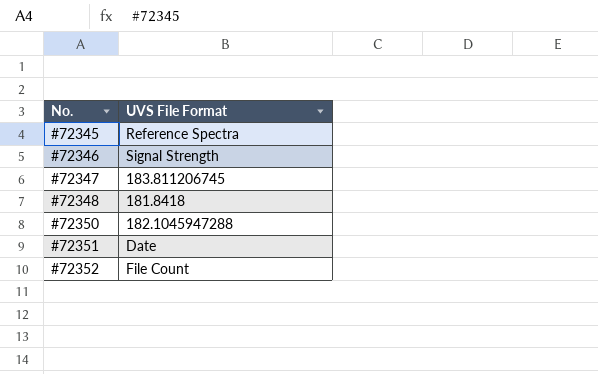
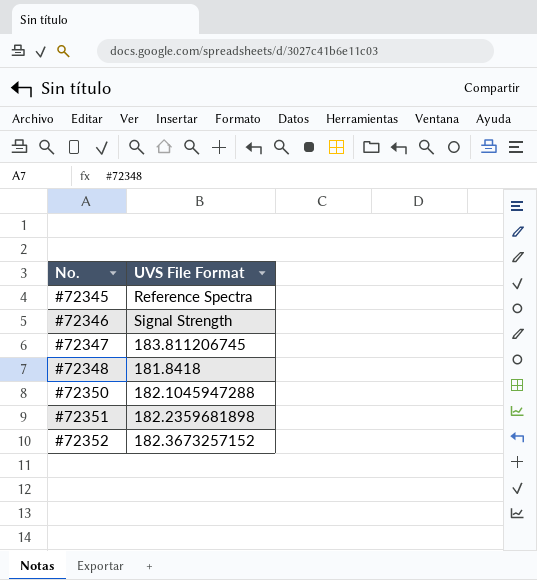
#72351 | UVS File Format: Date -> 182.2359681898
#72352 | UVS File Format: File Count -> 182.3673257152

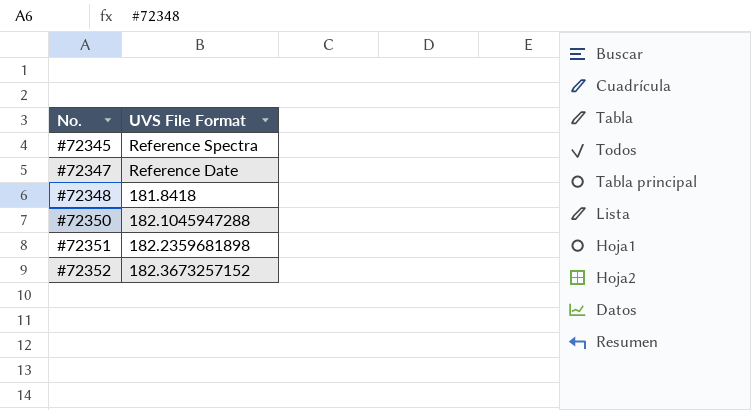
row #72346: Signal Strength -> none
#72347 | UVS File Format: 183.811206745 -> Reference Date

